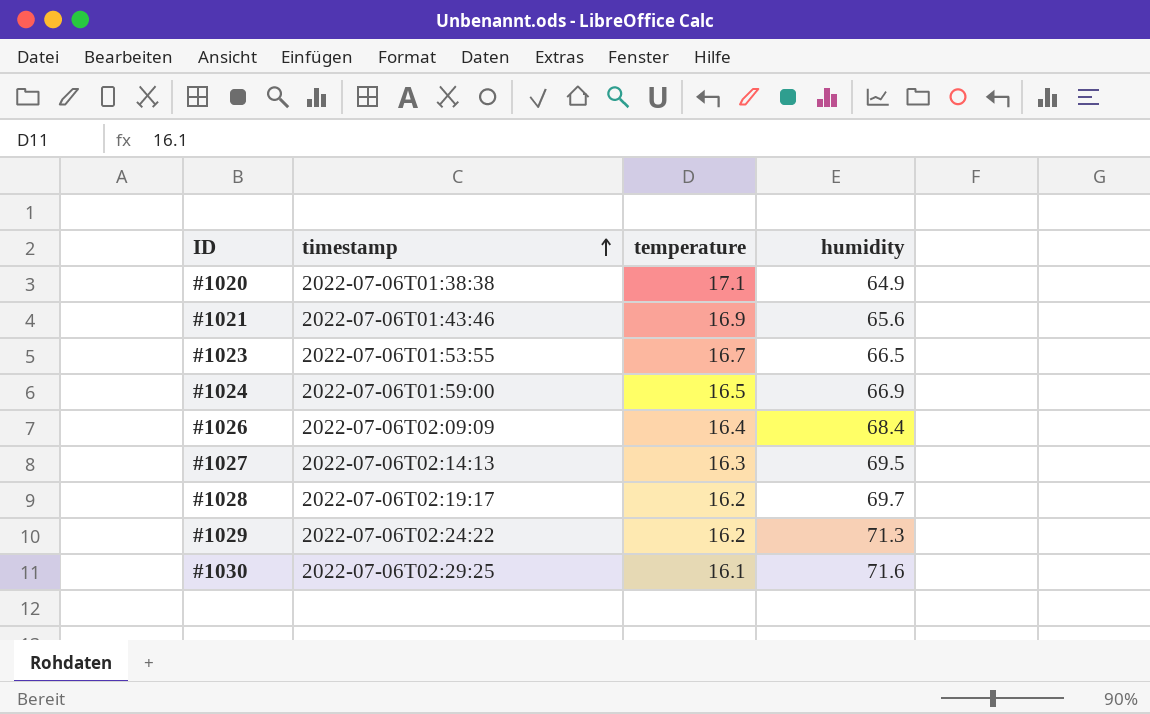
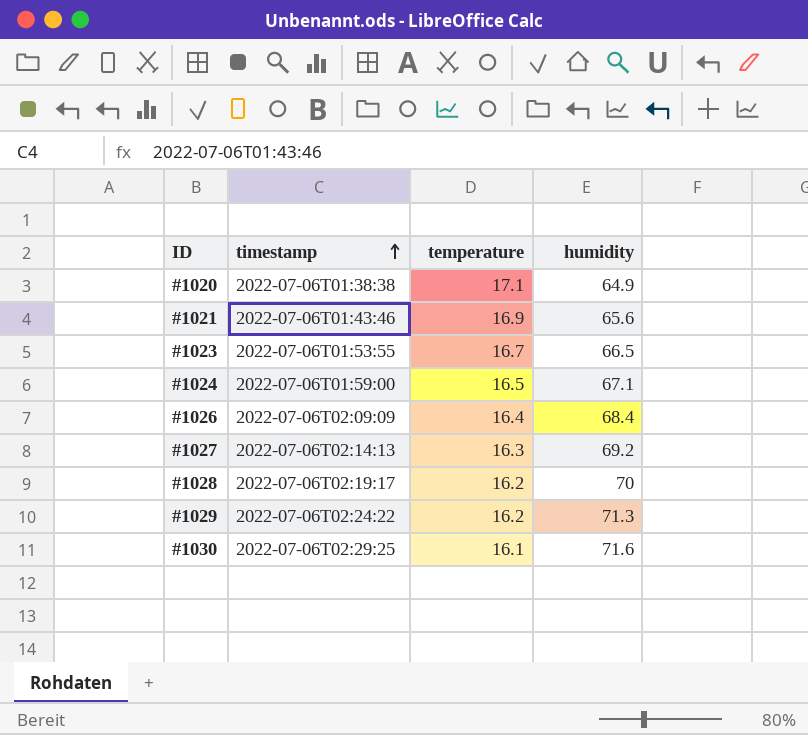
#1024 | humidity: 66.9 -> 67.1
#1027 | humidity: 69.5 -> 69.2
#1028 | humidity: 69.7 -> 70

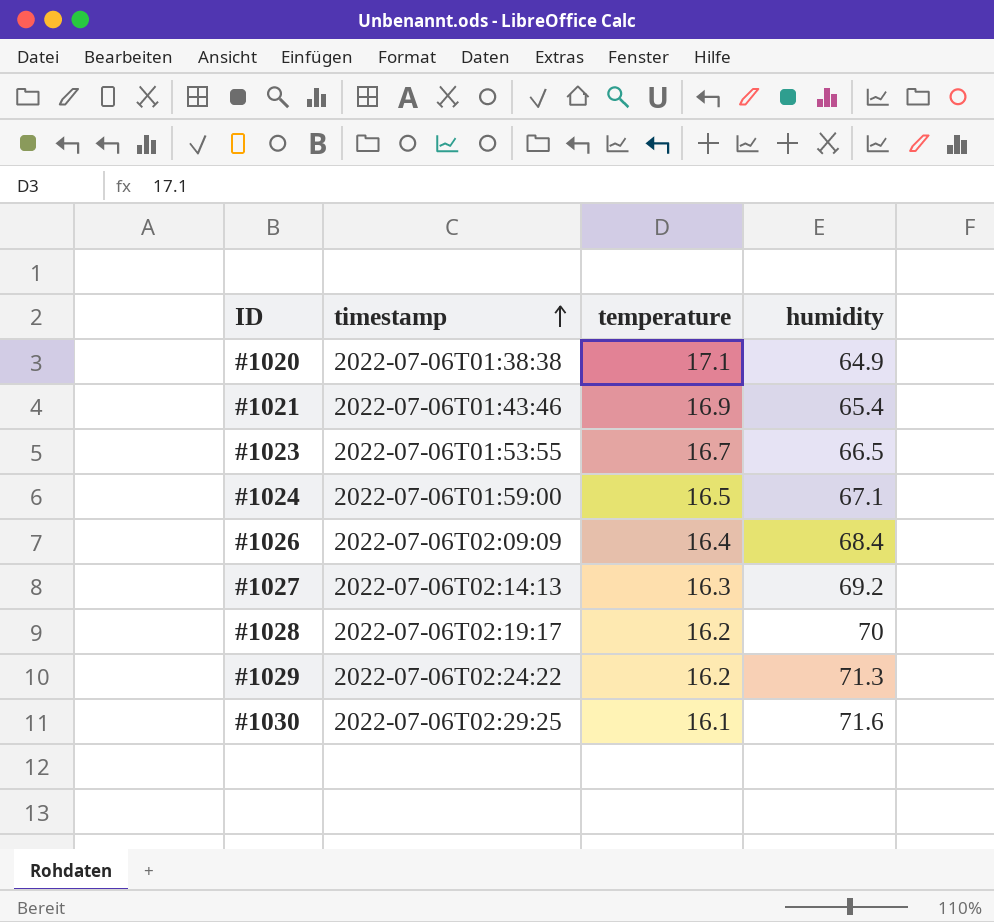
#1021 | humidity: 65.6 -> 65.4

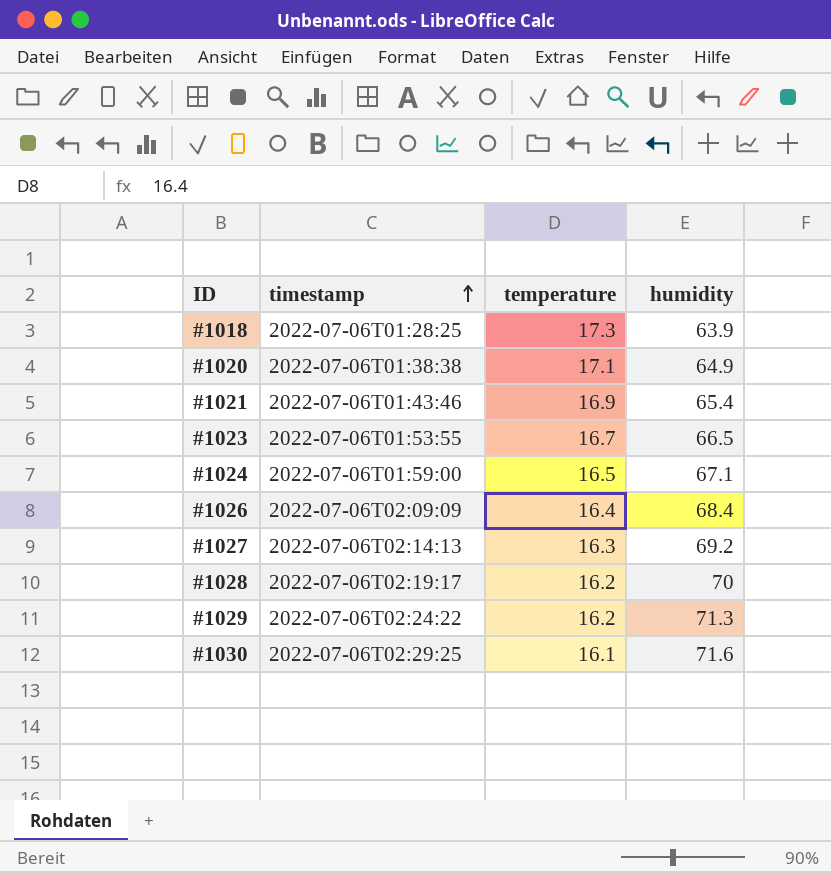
row #1018: none -> 2022-07-06T01:28:25 | 17.3 | 63.9

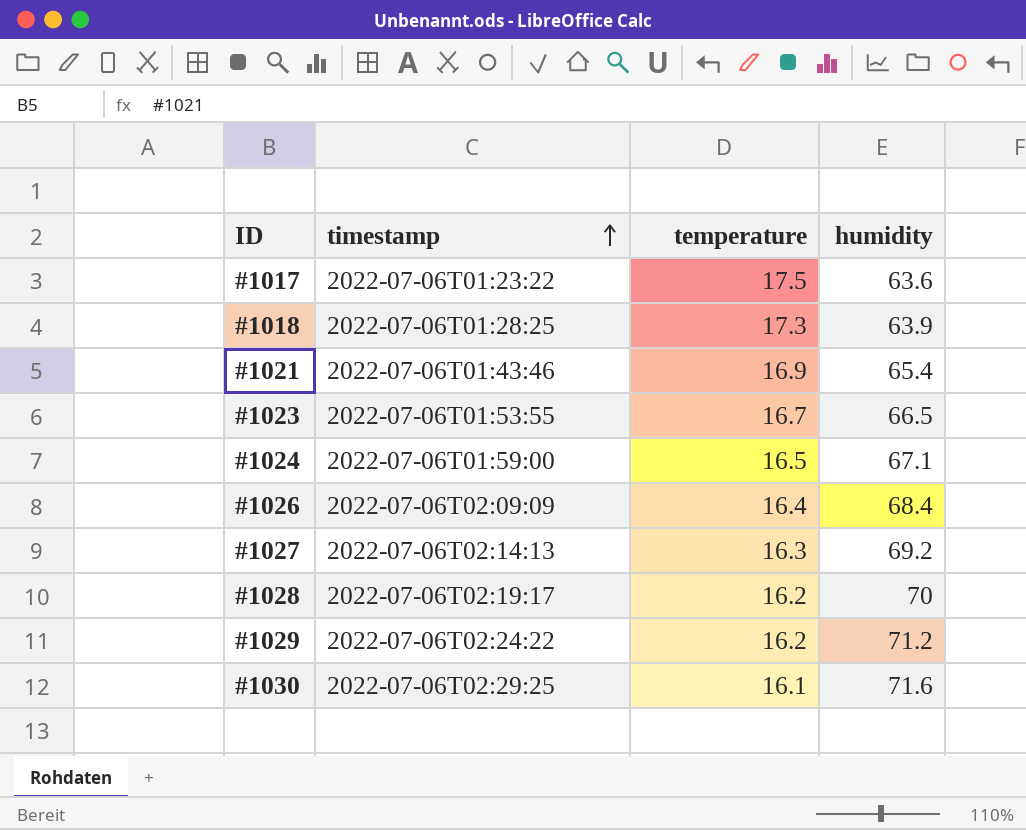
row #1020: 2022-07-06T01:38:38 | 17.1 | 64.9 -> none
row #1017: none -> 2022-07-06T01:23:22 | 17.5 | 63.6
#1029 | humidity: 71.3 -> 71.2

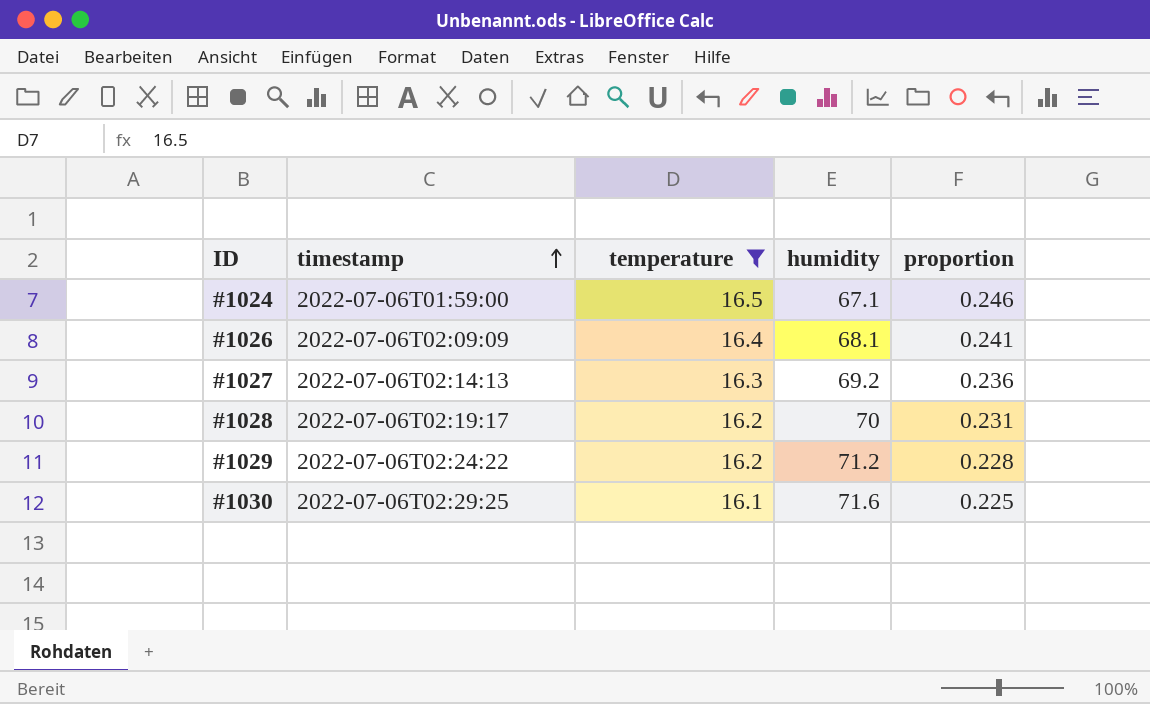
filter: none -> temperature <= 16.5
column proportion | formula: none -> [temperature] / [humidity]
#1026 | humidity: 68.4 -> 68.1

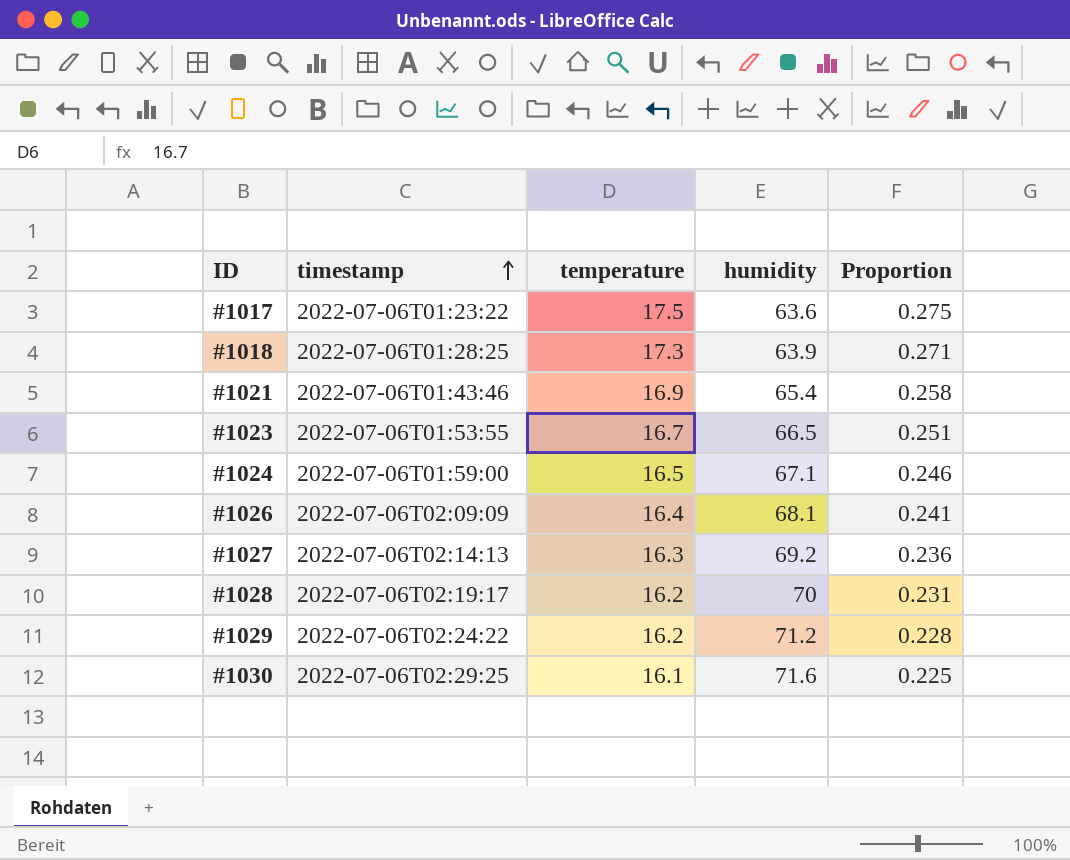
filter: temperature <= 16.5 -> none
column name: proportion -> Proportion

